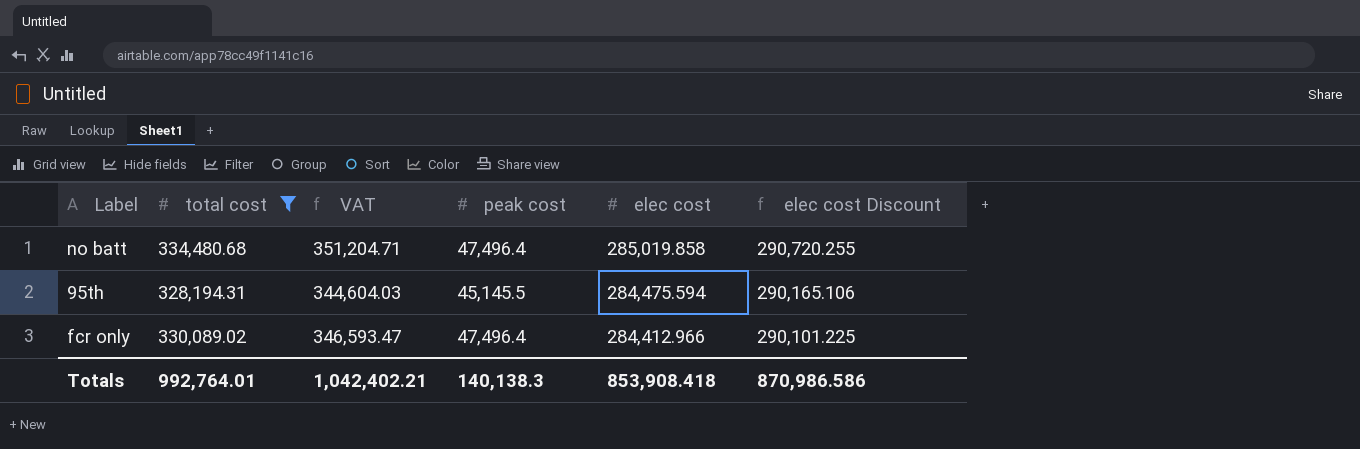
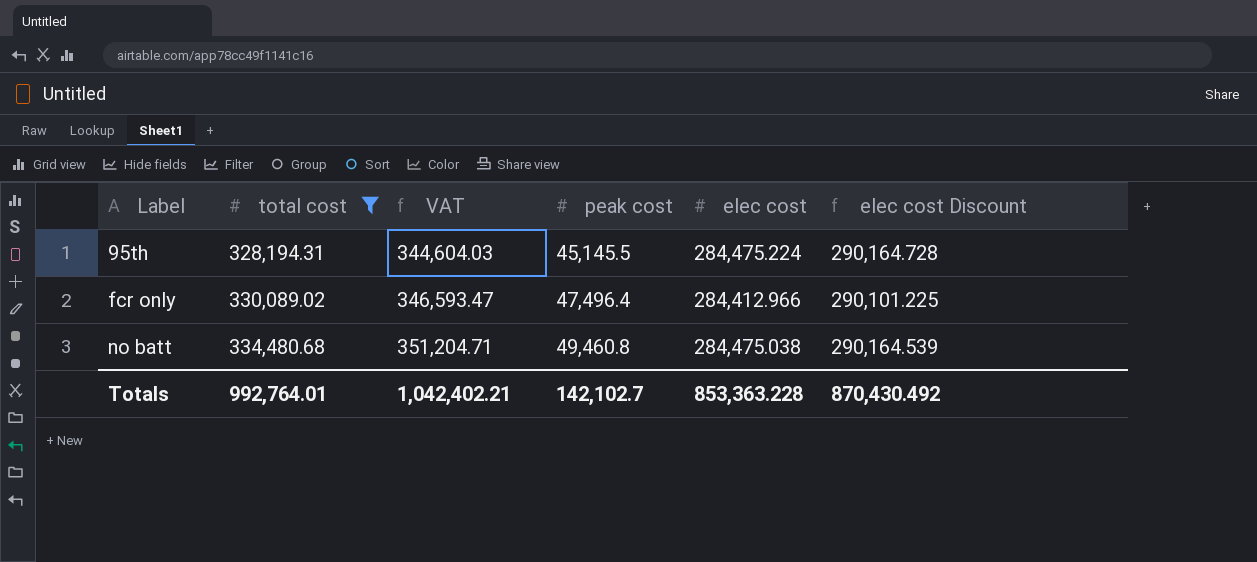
row order: elec cost descending -> Label ascending
95th | elec cost: 284,475.594 -> 284,475.224
95th | elec cost Discount: 290,165.106 -> 290,164.728
no batt | peak cost: 47,496.4 -> 49,460.8
no batt | elec cost: 285,019.858 -> 284,475.038
no batt | elec cost Discount: 290,720.255 -> 290,164.539
Totals | peak cost: 140,138.3 -> 142,102.7
Totals | elec cost: 853,908.418 -> 853,363.228
Totals | elec cost Discount: 870,986.586 -> 870,430.492

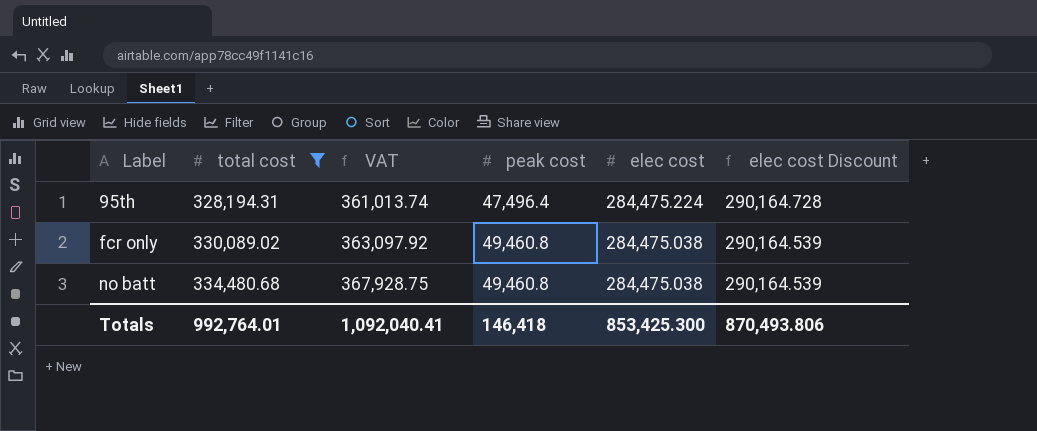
column VAT | formula: [total cost] * 1.05 -> [total cost] * 1.1
95th | peak cost: 45,145.5 -> 47,496.4
fcr only | peak cost: 47,496.4 -> 49,460.8
fcr only | elec cost: 284,412.966 -> 284,475.038
fcr only | elec cost Discount: 290,101.225 -> 290,164.539
Totals | VAT: 1,042,402.21 -> 1,092,040.41
Totals | peak cost: 142,102.7 -> 146,418
Totals | elec cost: 853,363.228 -> 853,425.300
Totals | elec cost Discount: 870,430.492 -> 870,493.806

